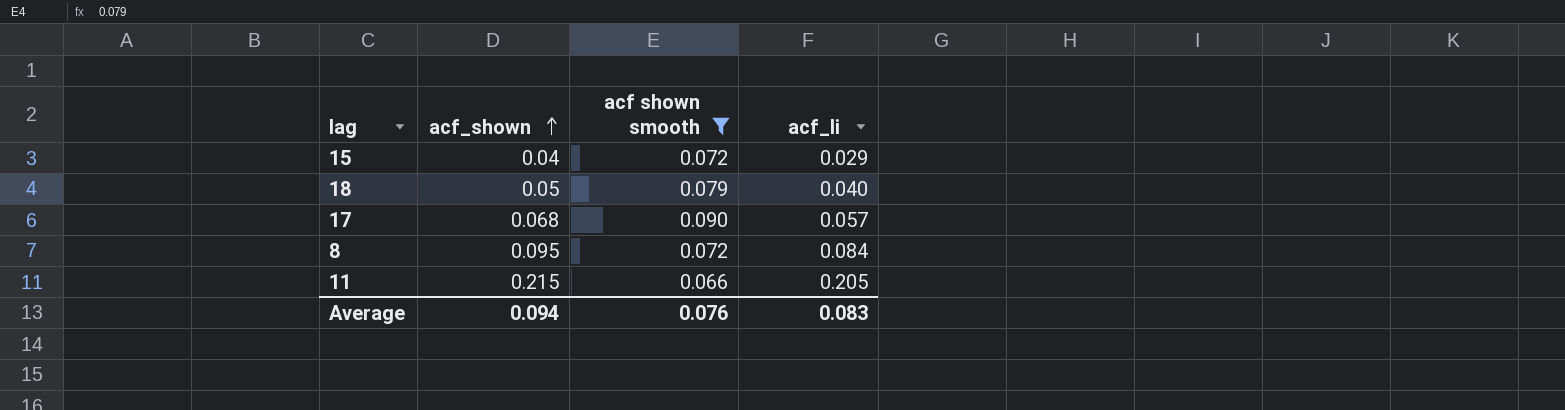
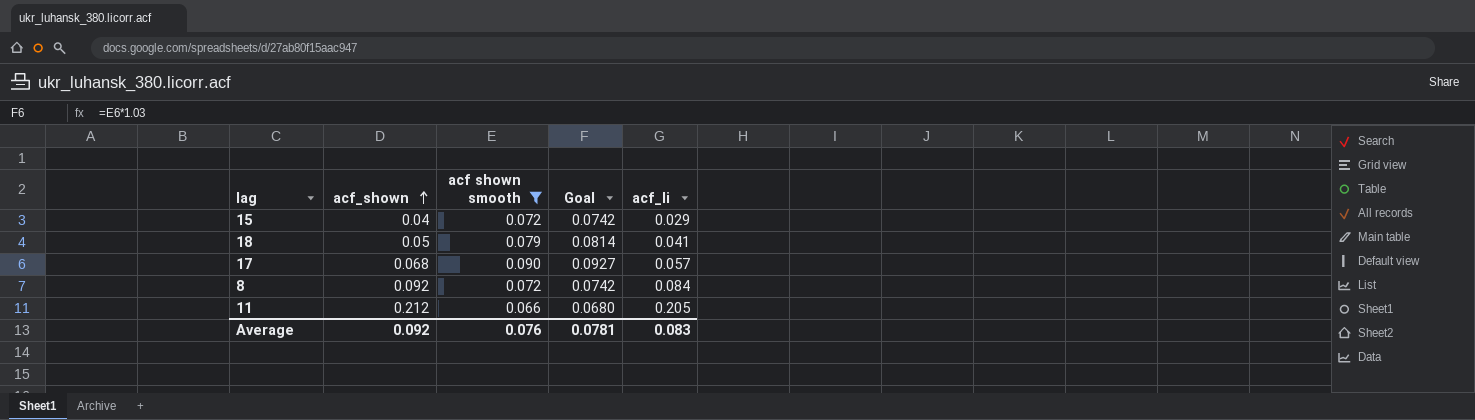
column Goal | formula: none -> [acf shown smooth] * 1.03
18 | acf_li: 0.040 -> 0.041
8 | acf_shown: 0.095 -> 0.092
11 | acf_shown: 0.215 -> 0.212
Average | acf_shown: 0.094 -> 0.092

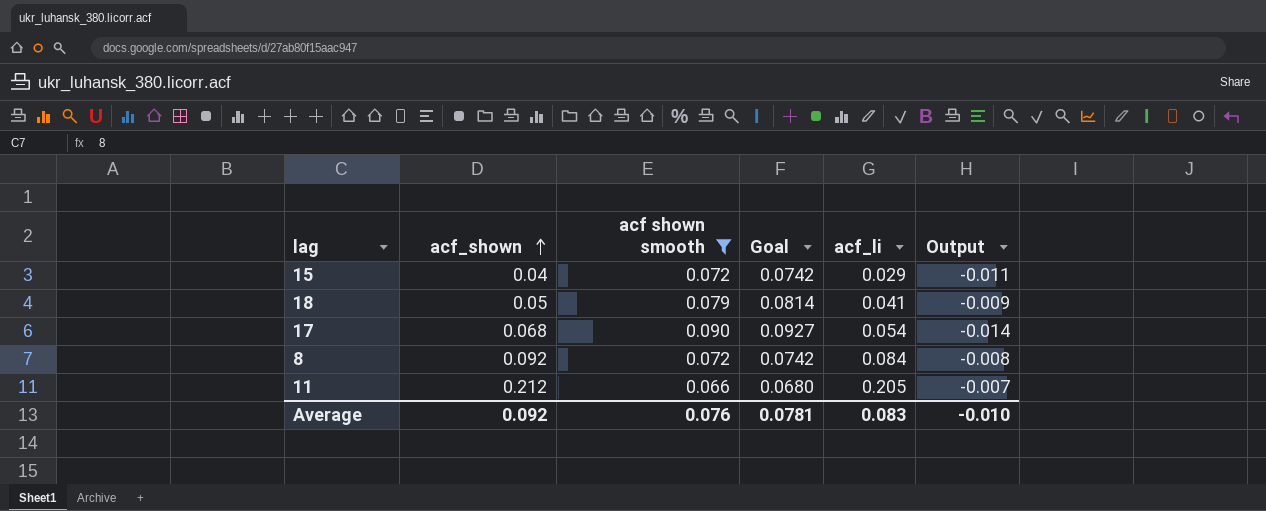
column Output | formula: none -> [acf_li] - [acf_shown]
17 | acf_li: 0.057 -> 0.054

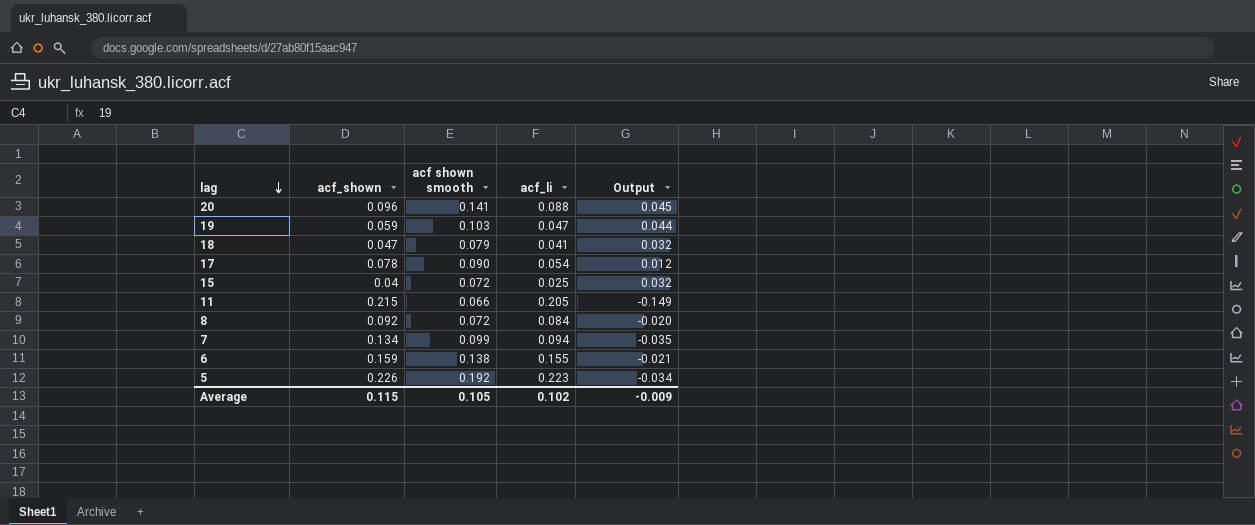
filter: acf shown smooth <= 0.090 -> none
row order: acf_shown ascending -> lag descending
column Goal | formula: [acf shown smooth] * 1.03 -> none
column Output | formula: [acf_li] - [acf_shown] -> [acf shown smooth] - [acf_shown]
18 | acf_shown: 0.05 -> 0.047
17 | acf_shown: 0.068 -> 0.078
15 | acf_li: 0.029 -> 0.025
11 | acf_shown: 0.212 -> 0.215
Average | acf_shown: 0.092 -> 0.115
Average | acf shown smooth: 0.076 -> 0.105
Average | acf_li: 0.083 -> 0.102
Average | Output: -0.010 -> -0.009

